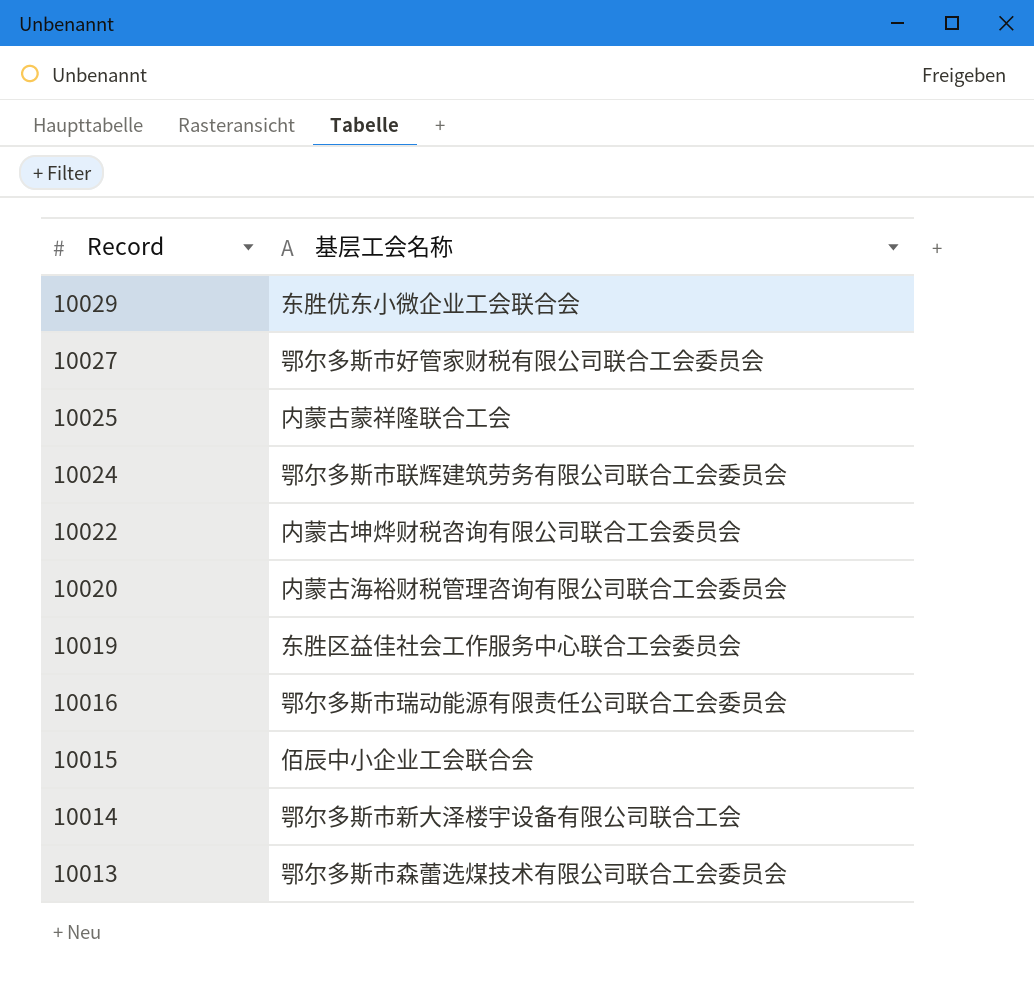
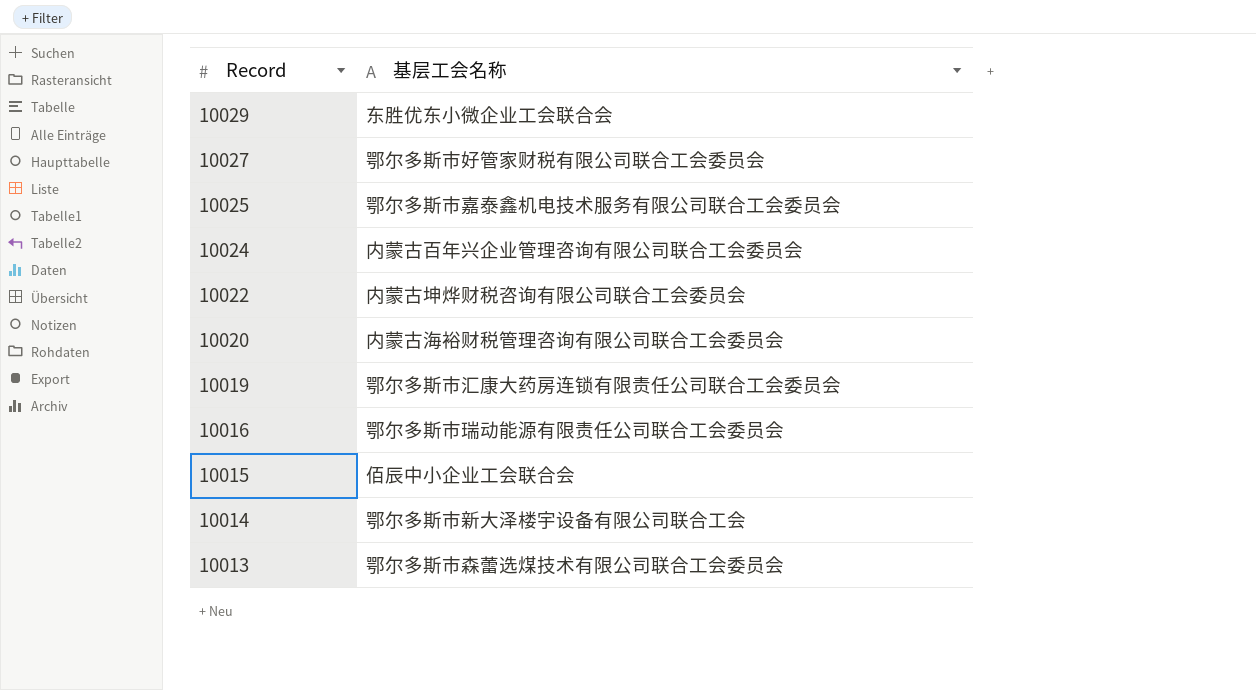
10025 | 基层工会名称: 内蒙古蒙祥隆联合工会 -> 鄂尔多斯市嘉泰鑫机电技术服务有限公司联合工会委员会
10024 | 基层工会名称: 鄂尔多斯市联辉建筑劳务有限公司联合工会委员会 -> 内蒙古百年兴企业管理咨询有限公司联合工会委员会
10019 | 基层工会名称: 东胜区益佳社会工作服务中心联合工会委员会 -> 鄂尔多斯市汇康大药房连锁有限责任公司联合工会委员会

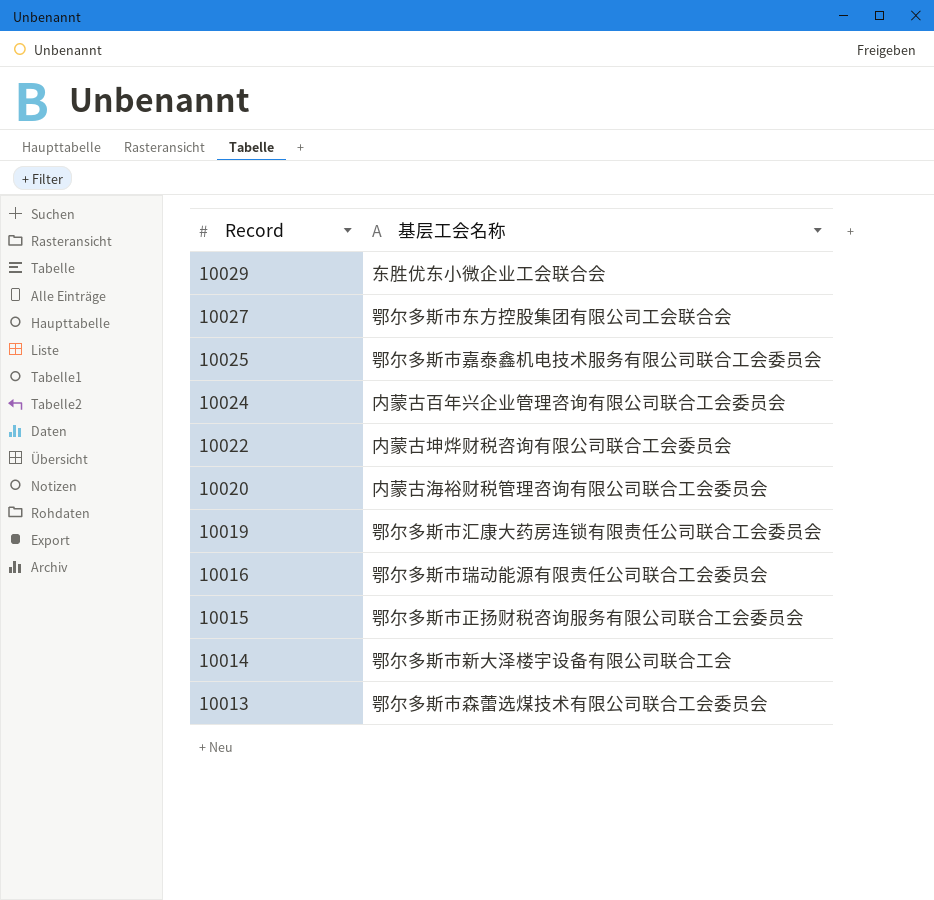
10027 | 基层工会名称: 鄂尔多斯市好管家财税有限公司联合工会委员会 -> 鄂尔多斯市东方控股集团有限公司工会联合会
10015 | 基层工会名称: 佰辰中小企业工会联合会 -> 鄂尔多斯市正扬财税咨询服务有限公司联合工会委员会

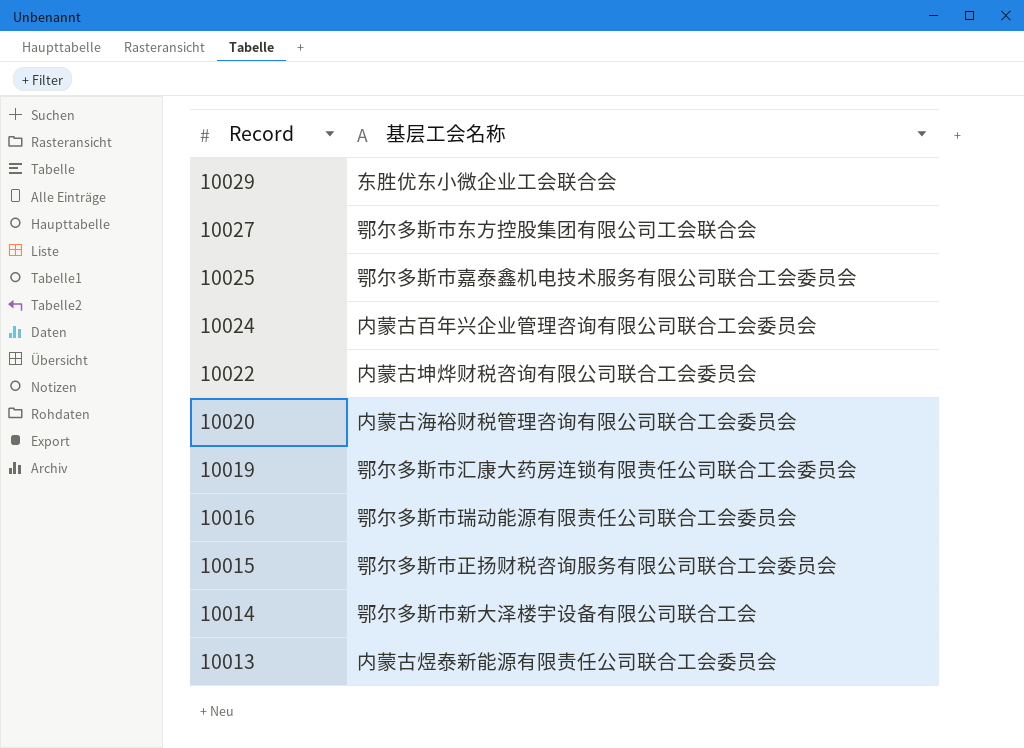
10013 | 基层工会名称: 鄂尔多斯市森蕾选煤技术有限公司联合工会委员会 -> 内蒙古煜泰新能源有限责任公司联合工会委员会

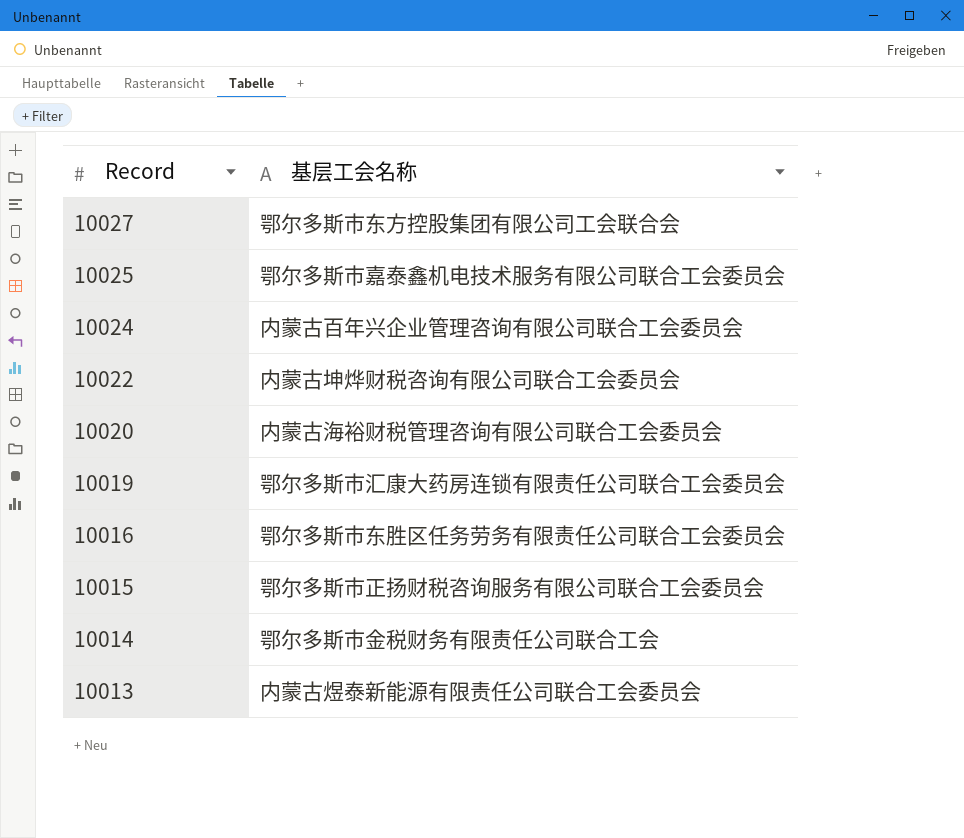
row 10029: 东胜优东小微企业工会联合会 -> none
10016 | 基层工会名称: 鄂尔多斯市瑞动能源有限责任公司联合工会委员会 -> 鄂尔多斯市东胜区任务劳务有限责任公司联合工会委员会
10014 | 基层工会名称: 鄂尔多斯市新大泽楼宇设备有限公司联合工会 -> 鄂尔多斯市金税财务有限责任公司联合工会

